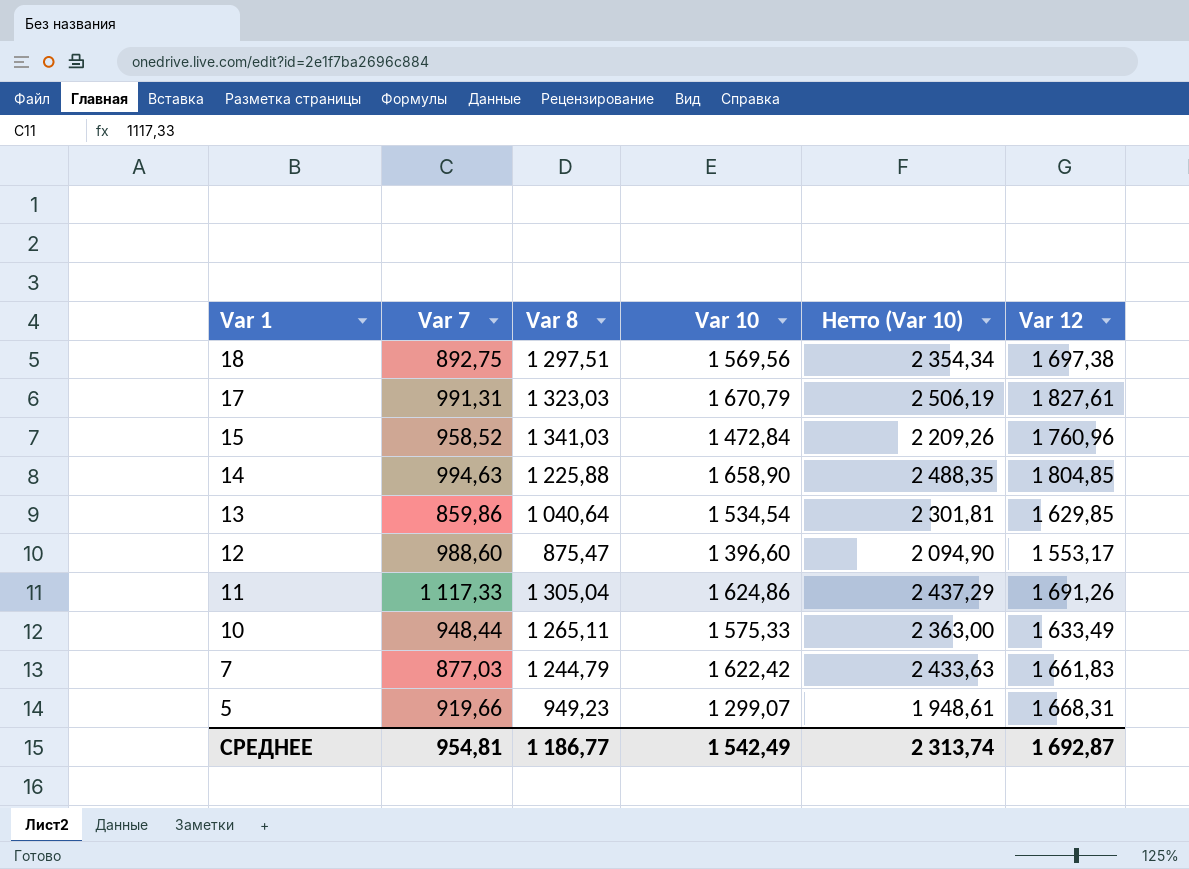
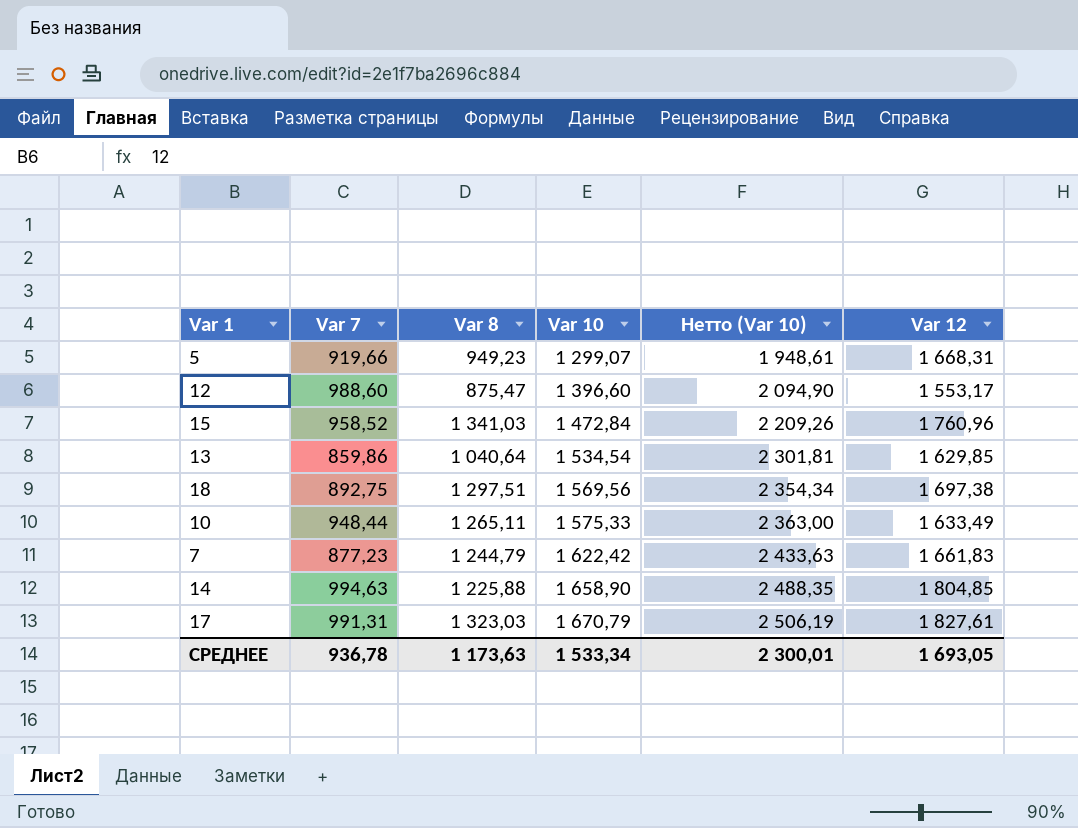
row order: Var 1 descending -> Var 10 ascending
row 11: 1 117,33 | 1 305,04 | 1 624,86 | 2 437,29 | 1 691,26 -> none
7 | Var 7: 877,03 -> 877,23
СРЕДНЕЕ | Var 7: 954,81 -> 936,78
СРЕДНЕЕ | Var 8: 1 186,77 -> 1 173,63
СРЕДНЕЕ | Var 10: 1 542,49 -> 1 533,34
СРЕДНЕЕ | Нетто (Var 10): 2 313,74 -> 2 300,01
СРЕДНЕЕ | Var 12: 1 692,87 -> 1 693,05

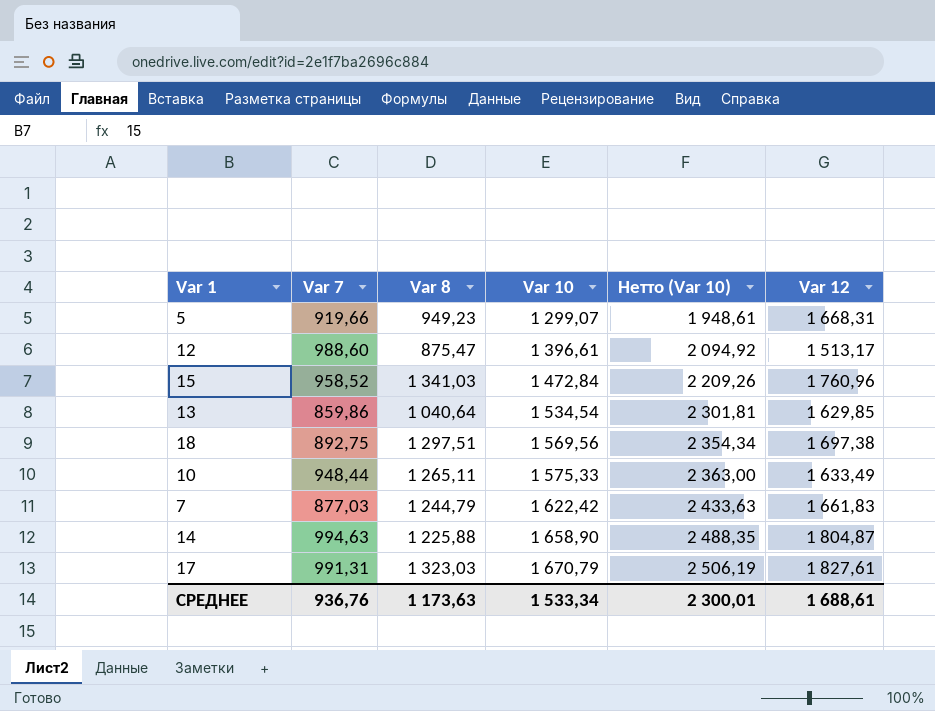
12 | Var 10: 1 396,60 -> 1 396,61
12 | Нетто (Var 10): 2 094,90 -> 2 094,92
12 | Var 12: 1 553,17 -> 1 513,17
7 | Var 7: 877,23 -> 877,03
14 | Var 12: 1 804,85 -> 1 804,87
СРЕДНЕЕ | Var 7: 936,78 -> 936,76
СРЕДНЕЕ | Var 12: 1 693,05 -> 1 688,61

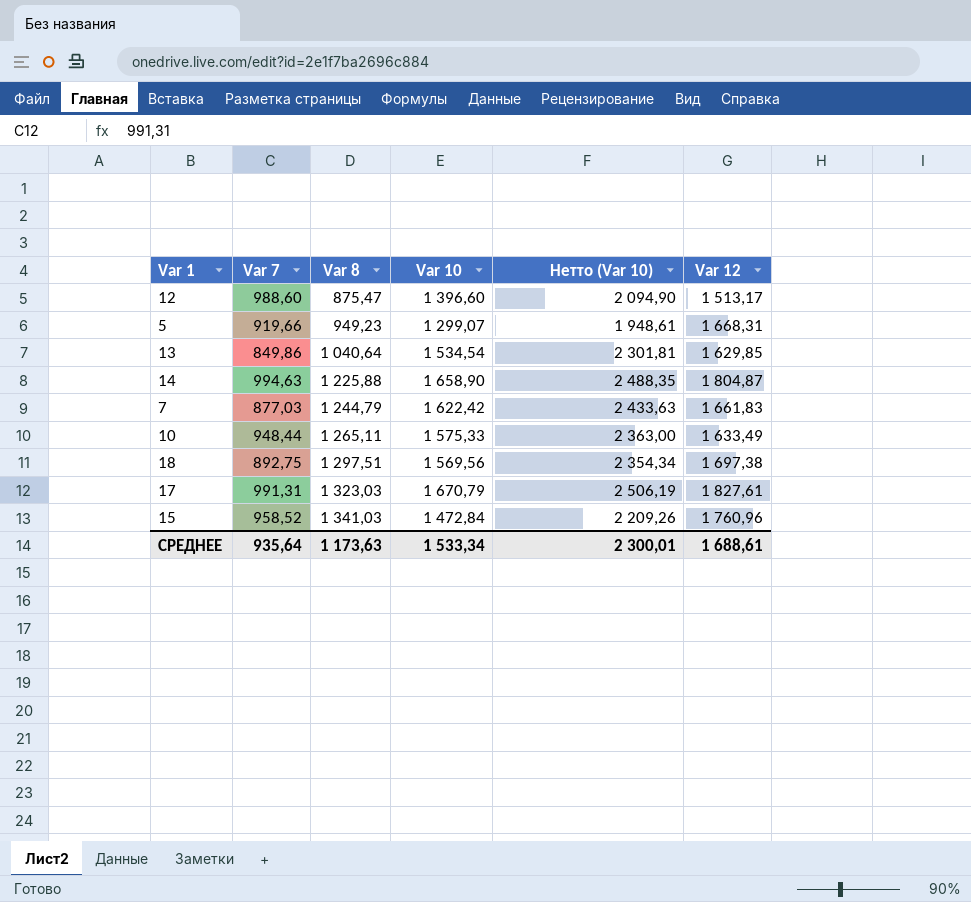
row order: Var 10 ascending -> Var 8 ascending
12 | Var 10: 1 396,61 -> 1 396,60
12 | Нетто (Var 10): 2 094,92 -> 2 094,90
13 | Var 7: 859,86 -> 849,86
СРЕДНЕЕ | Var 7: 936,76 -> 935,64

